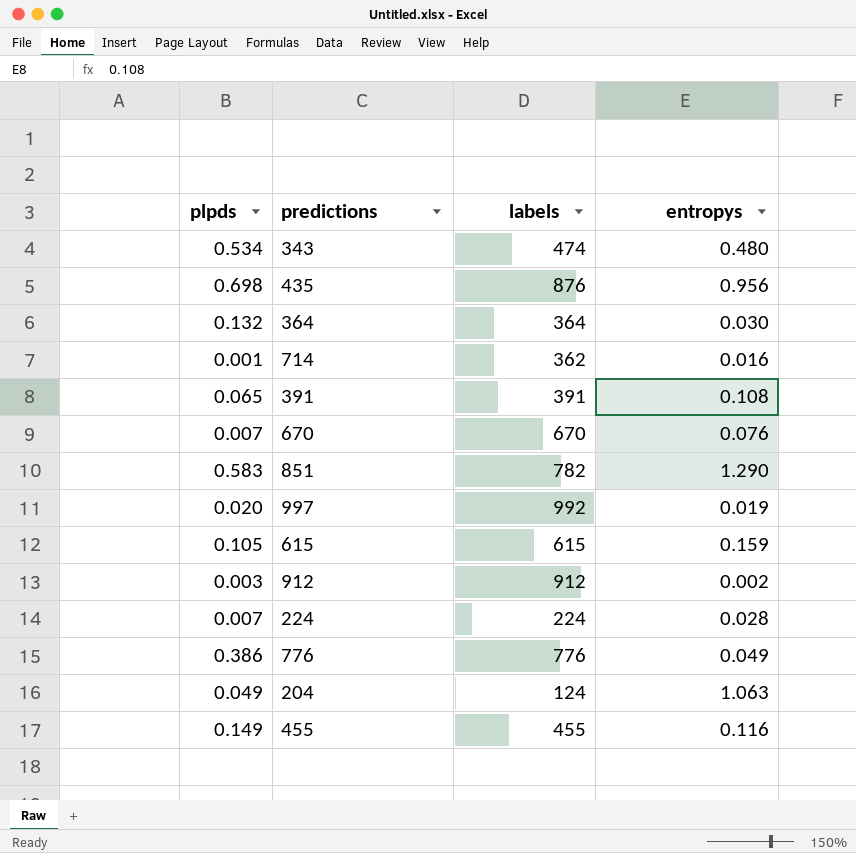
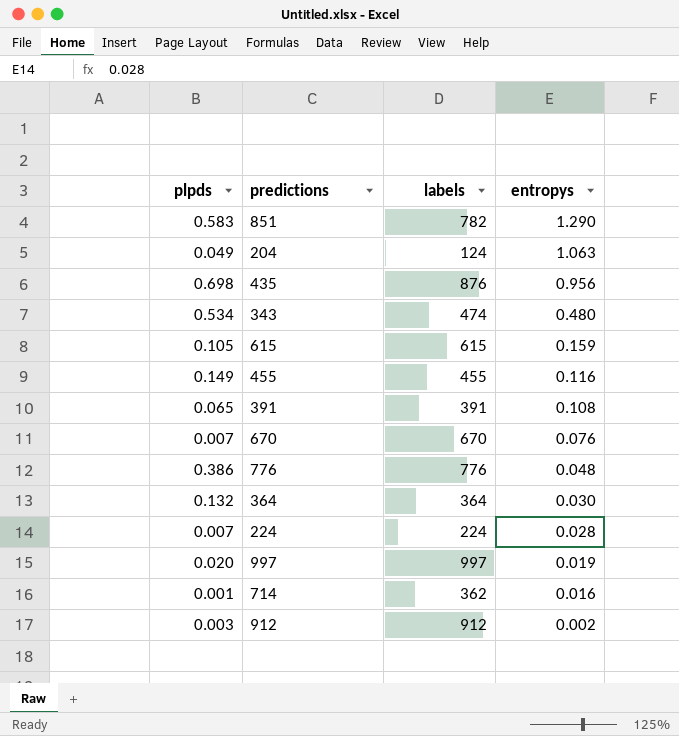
row order: none -> entropys descending
776 | entropys: 0.049 -> 0.048
997 | labels: 992 -> 997

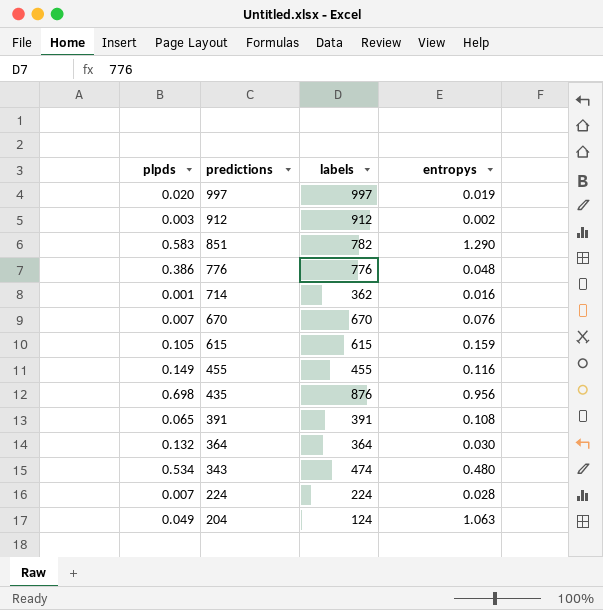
row order: entropys descending -> predictions descending

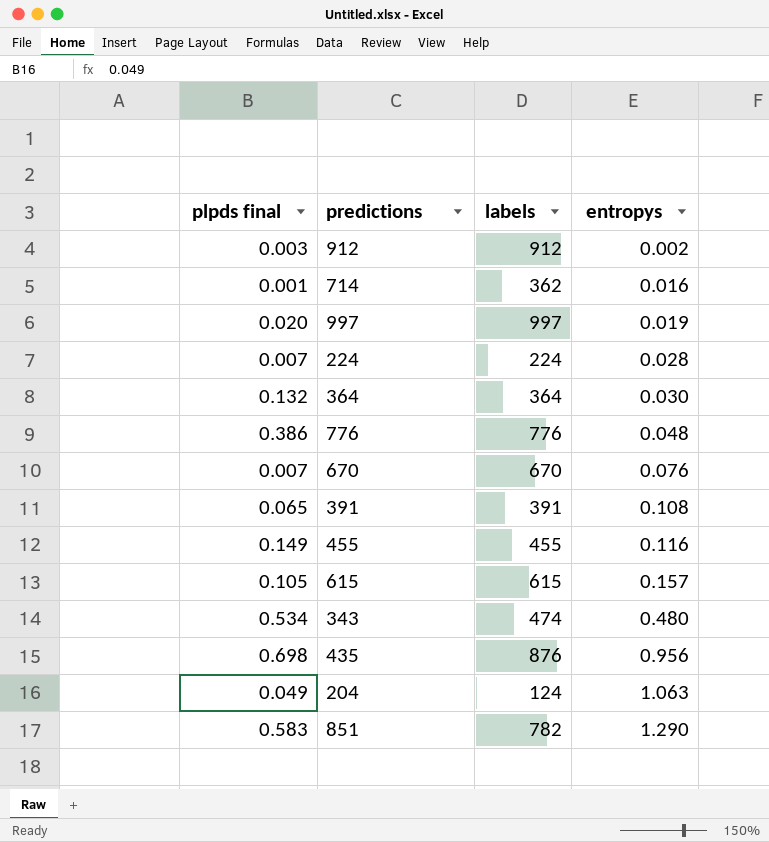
row order: predictions descending -> entropys ascending
column name: plpds -> plpds final
615 | entropys: 0.159 -> 0.157

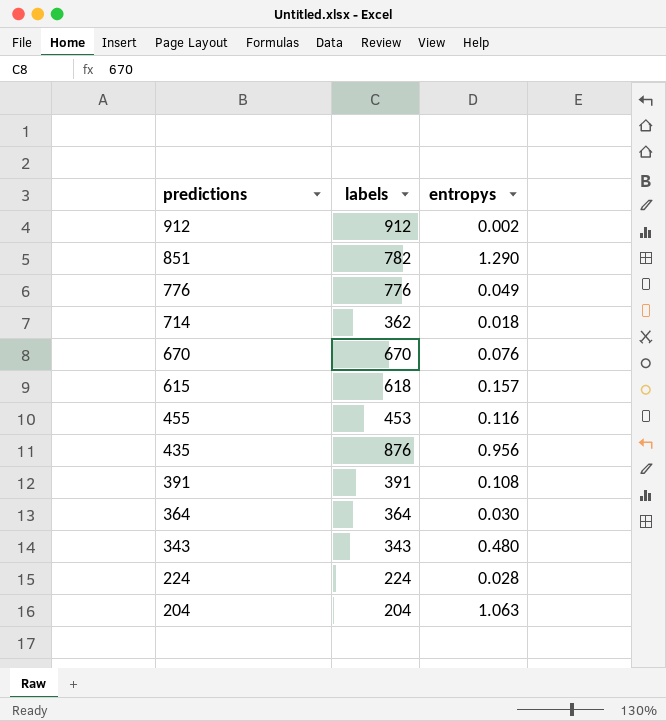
row order: entropys ascending -> predictions descending
column plpds final | position: 1 -> none
row 997: 0.020 | 997 | 0.019 -> none
776 | entropys: 0.048 -> 0.049
714 | entropys: 0.016 -> 0.018
615 | labels: 615 -> 618
455 | labels: 455 -> 453
343 | labels: 474 -> 343
204 | labels: 124 -> 204

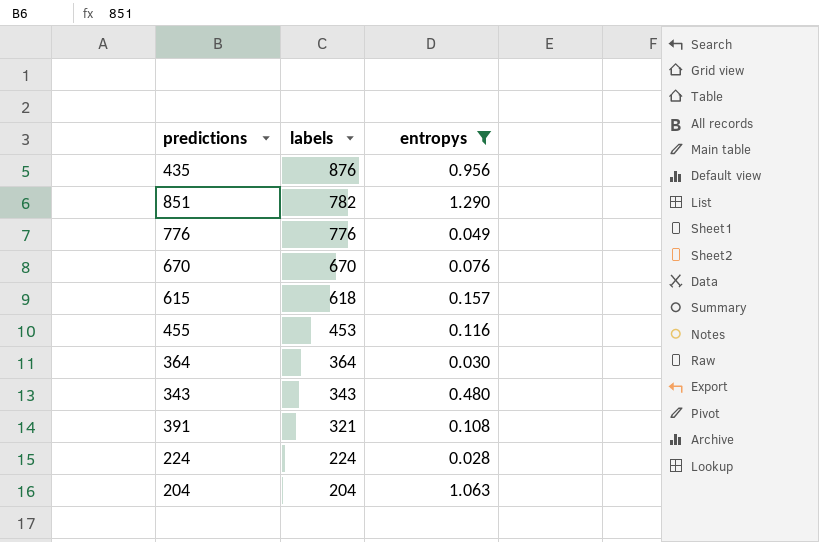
filter: none -> entropys >= 0.028
row order: predictions descending -> labels descending
391 | labels: 391 -> 321

